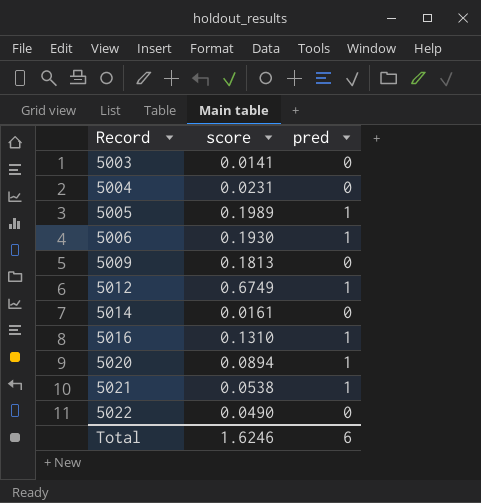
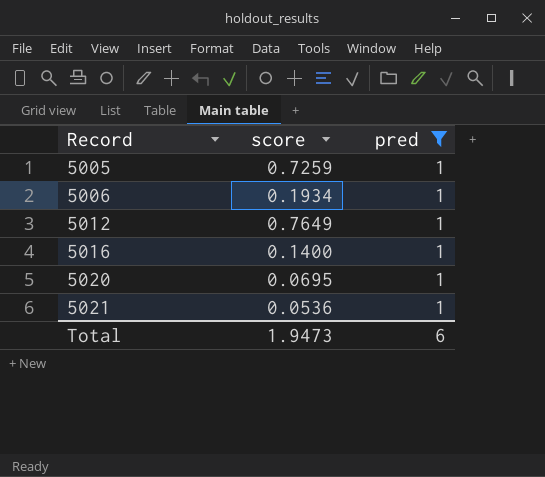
filter: none -> pred = 1
5005 | score: 0.1989 -> 0.7259
5006 | score: 0.1930 -> 0.1934
5012 | score: 0.6749 -> 0.7649
5016 | score: 0.1310 -> 0.1400
5020 | score: 0.0894 -> 0.0695
5021 | score: 0.0538 -> 0.0536
Total | score: 1.6246 -> 1.9473

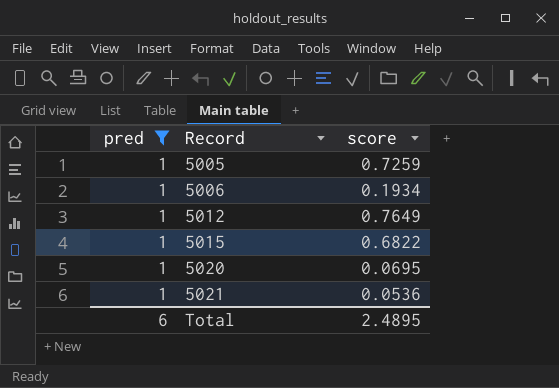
column pred | position: 3 -> 1
row 5016: 0.1400 | 1 -> none
row 5015: none -> 1 | 0.6822
Total | score: 1.9473 -> 2.4895

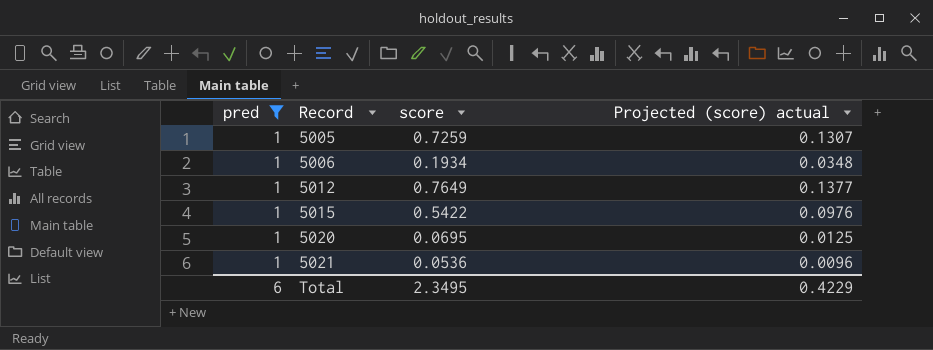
column Projected (score) actual | formula: none -> [score] * 0.18
5015 | score: 0.6822 -> 0.5422
Total | score: 2.4895 -> 2.3495

